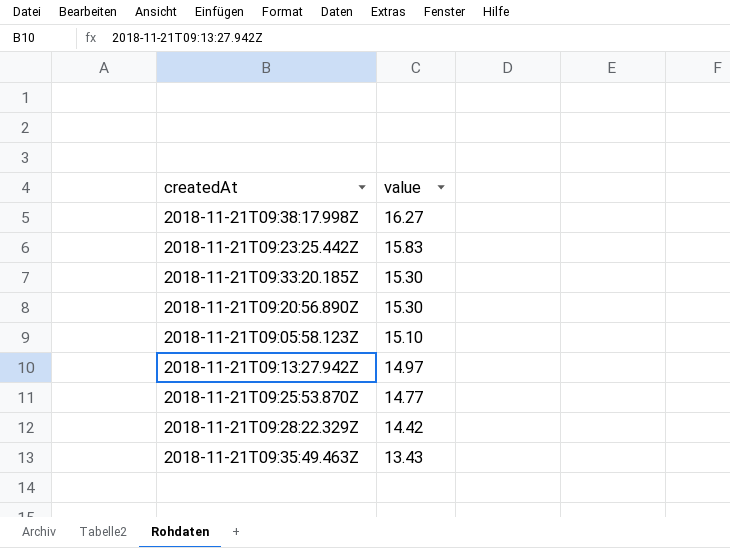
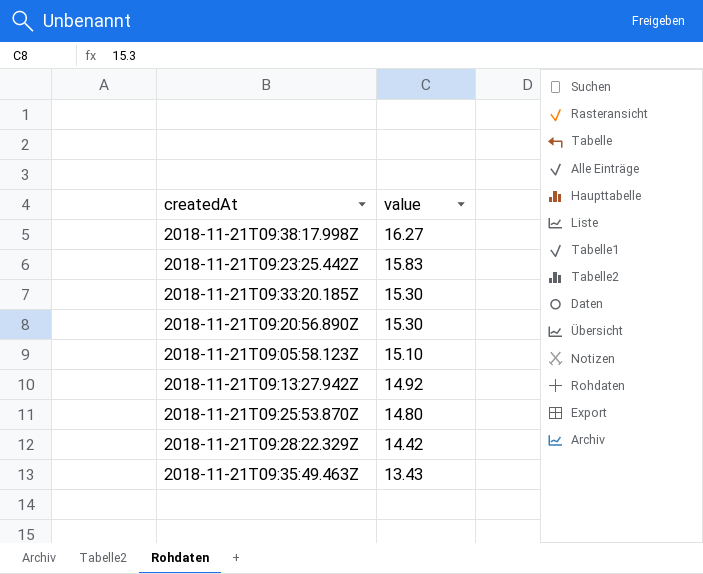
2018-11-21T09:13:27.942Z | value: 14.97 -> 14.92
2018-11-21T09:25:53.870Z | value: 14.77 -> 14.80

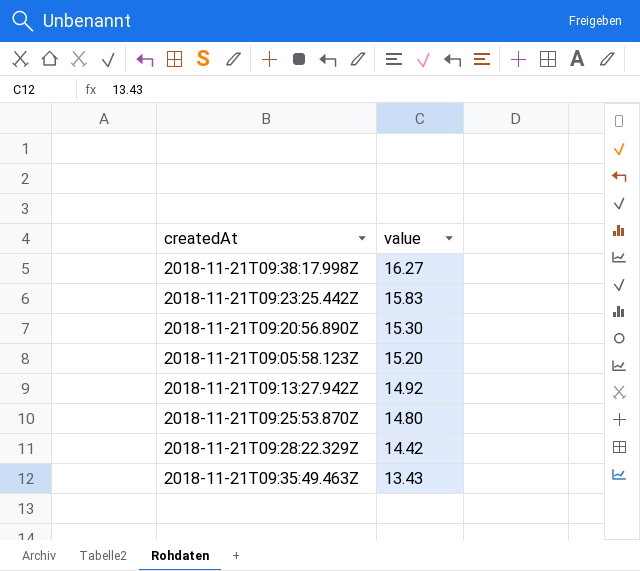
row 2018-11-21T09:33:20.185Z: 15.30 -> none
2018-11-21T09:05:58.123Z | value: 15.10 -> 15.20

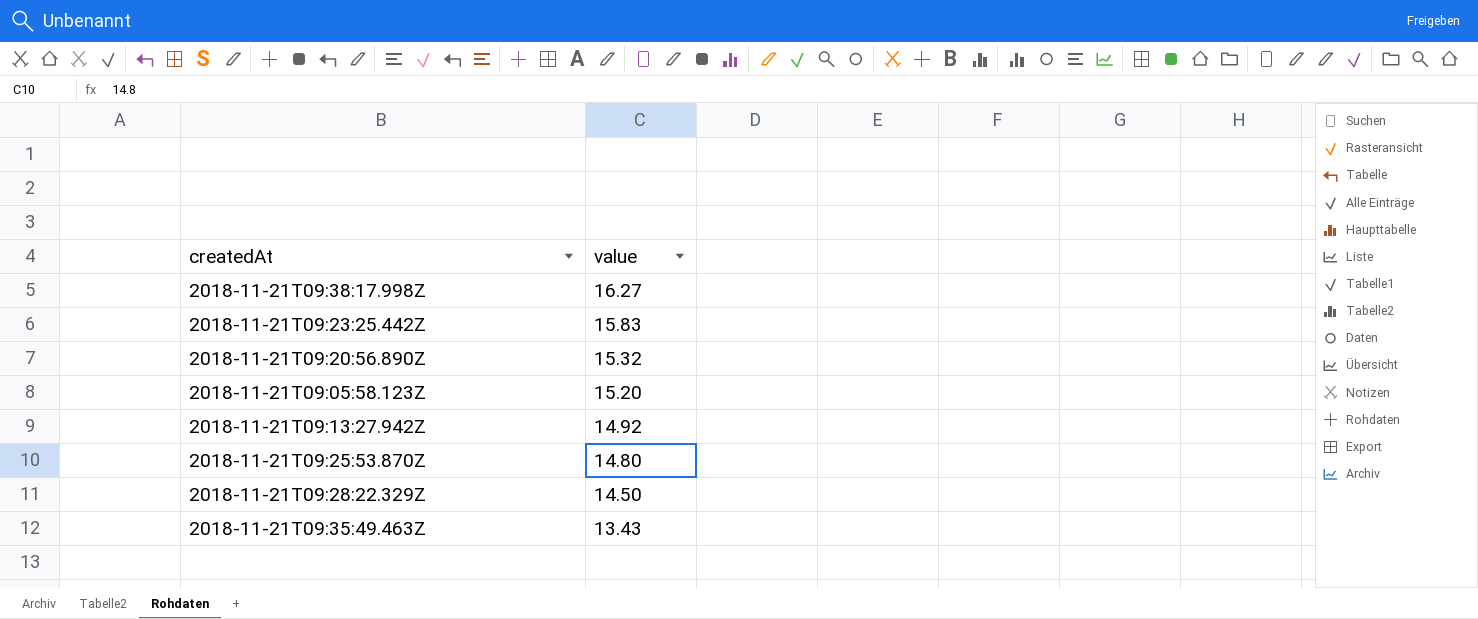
2018-11-21T09:20:56.890Z | value: 15.30 -> 15.32
2018-11-21T09:28:22.329Z | value: 14.42 -> 14.50

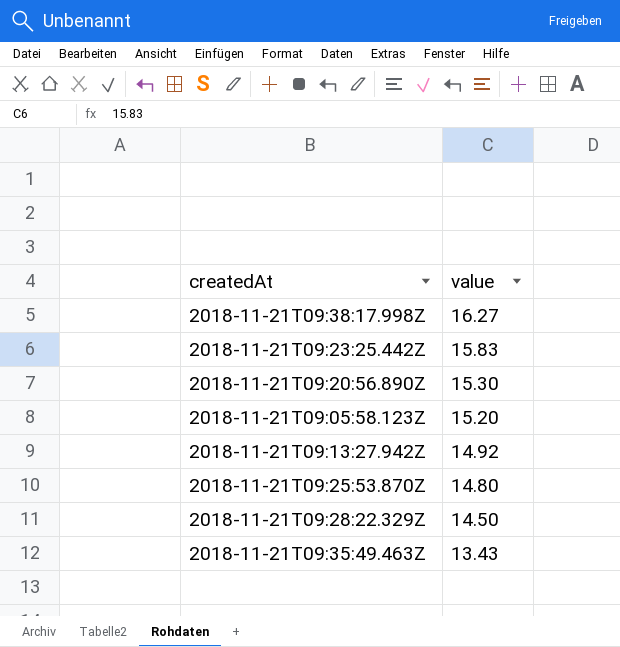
2018-11-21T09:20:56.890Z | value: 15.32 -> 15.30

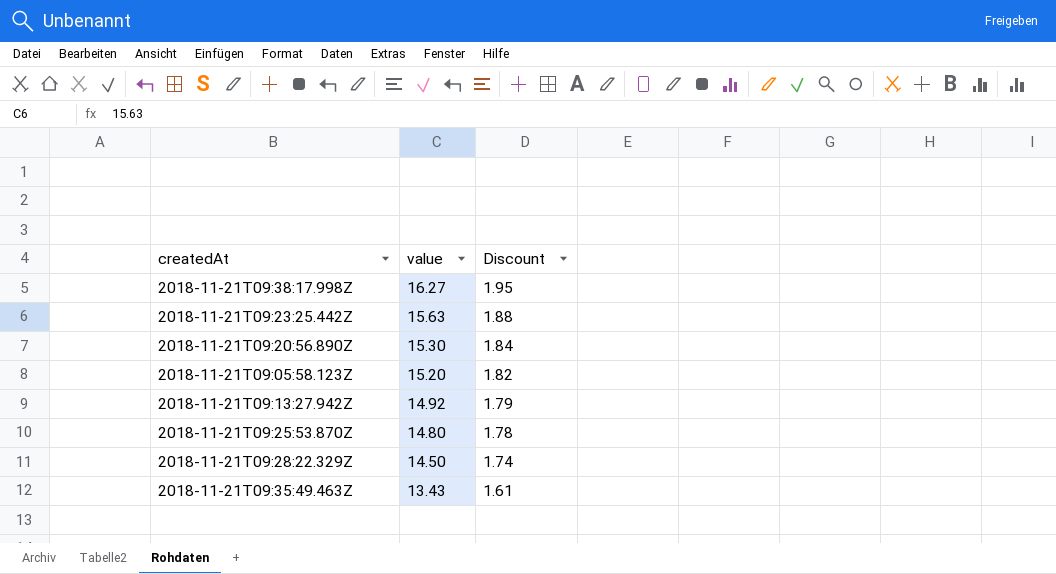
column Discount | formula: none -> [value] * 0.12
2018-11-21T09:23:25.442Z | value: 15.83 -> 15.63

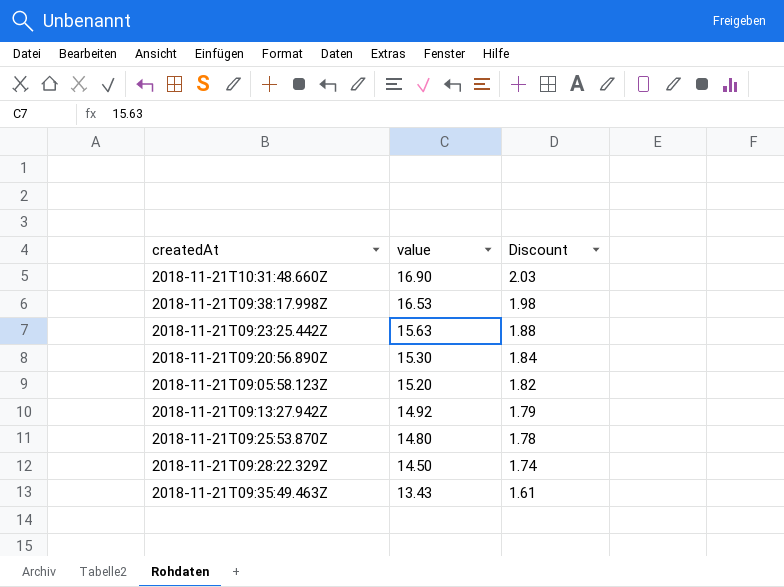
row 2018-11-21T10:31:48.660Z: none -> 16.90 | 2.03
2018-11-21T09:38:17.998Z | value: 16.27 -> 16.53
2018-11-21T09:38:17.998Z | Discount: 1.95 -> 1.98

